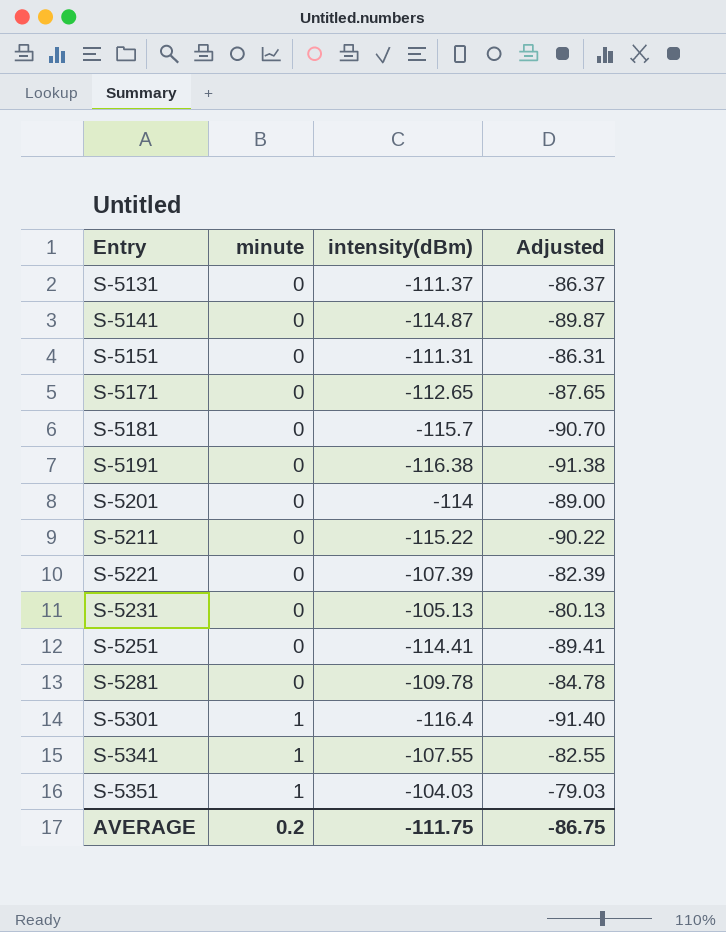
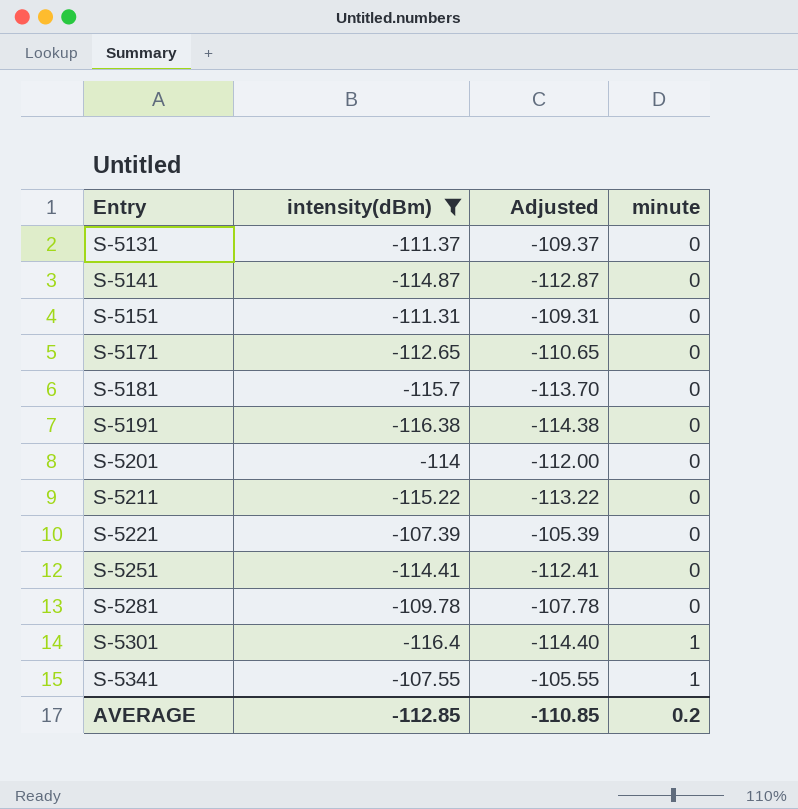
filter: none -> intensity(dBm) <= -107.39
column Adjusted | formula: [intensity(dBm)] + 25 -> [intensity(dBm)] + 2
column minute | position: 2 -> 4
AVERAGE | intensity(dBm): -111.75 -> -112.85
AVERAGE | Adjusted: -86.75 -> -110.85

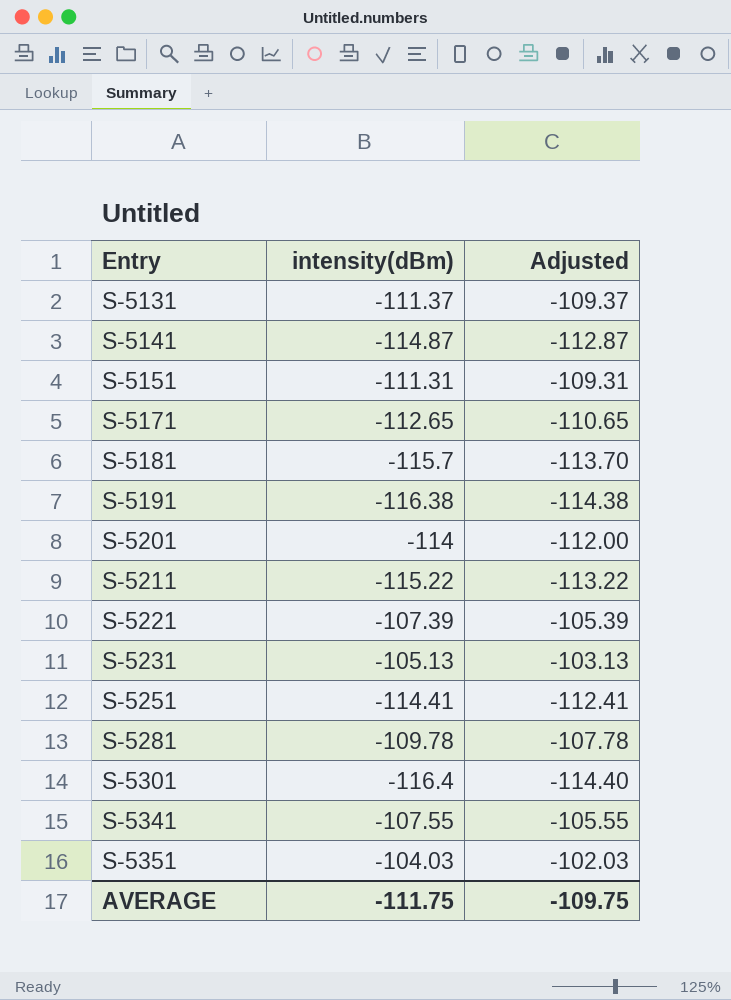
filter: intensity(dBm) <= -107.39 -> none
column minute | position: 4 -> none
AVERAGE | intensity(dBm): -112.85 -> -111.75
AVERAGE | Adjusted: -110.85 -> -109.75

